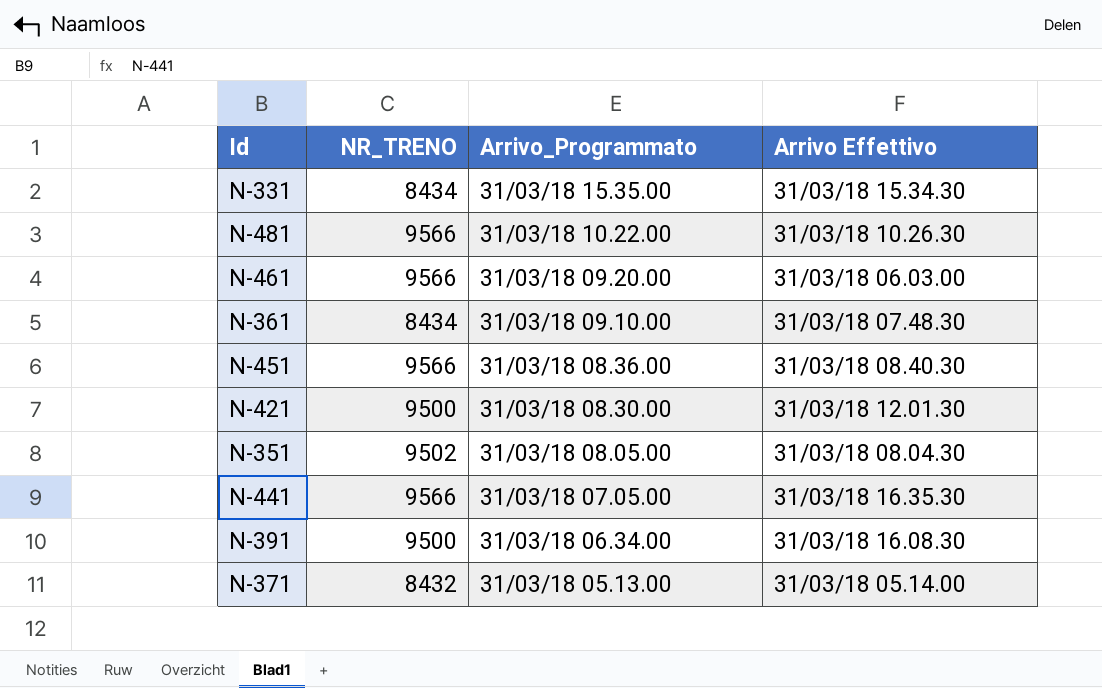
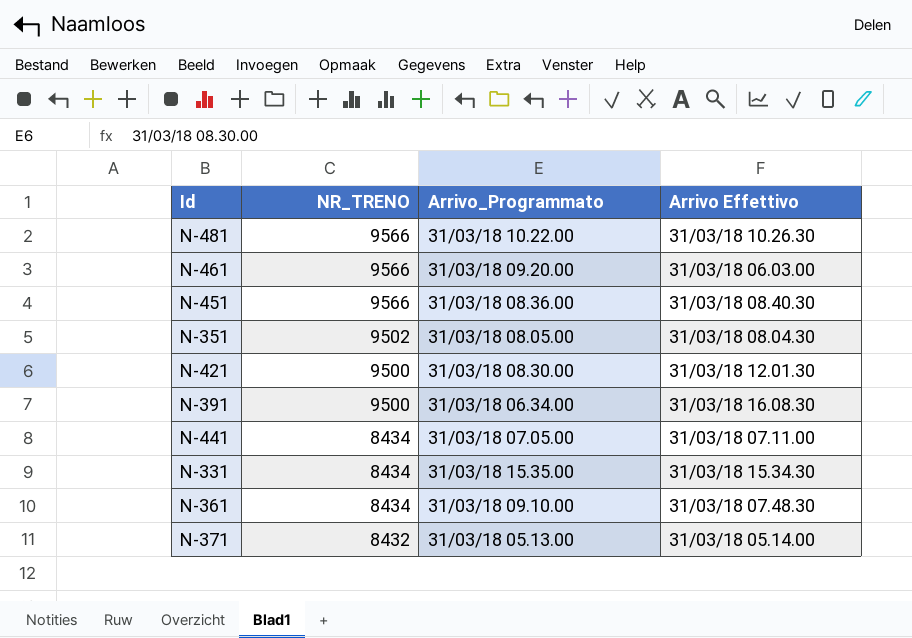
row order: Arrivo_Programmato descending -> NR_TRENO descending
N-441 | NR_TRENO: 9566 -> 8434
N-441 | Arrivo Effettivo: 31/03/18 16.35.30 -> 31/03/18 07.11.00

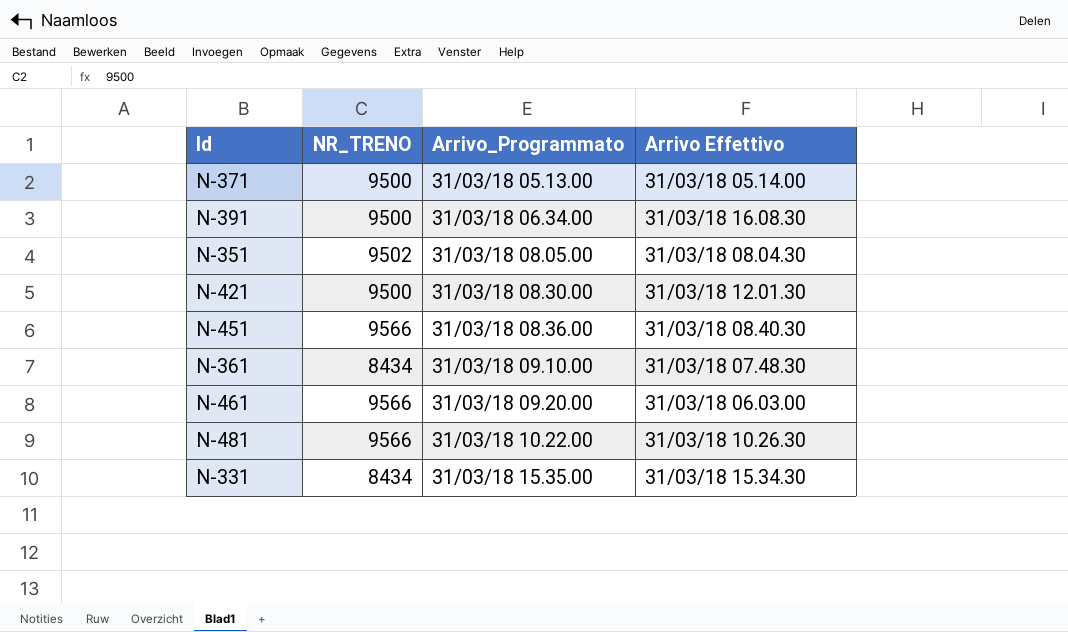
row order: NR_TRENO descending -> Arrivo_Programmato ascending
row N-441: 8434 | 31/03/18 07.05.00 | 31/03/18 07.11.00 -> none
N-371 | NR_TRENO: 8432 -> 9500

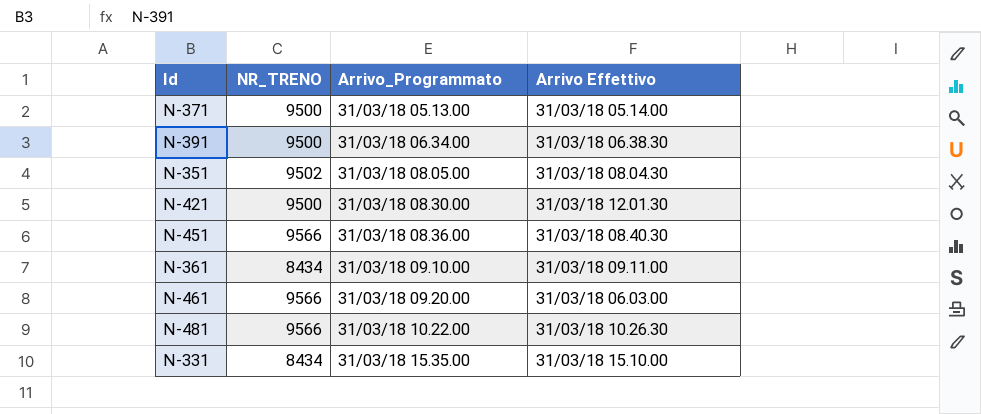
N-391 | Arrivo Effettivo: 31/03/18 16.08.30 -> 31/03/18 06.38.30
N-361 | Arrivo Effettivo: 31/03/18 07.48.30 -> 31/03/18 09.11.00
N-331 | Arrivo Effettivo: 31/03/18 15.34.30 -> 31/03/18 15.10.00

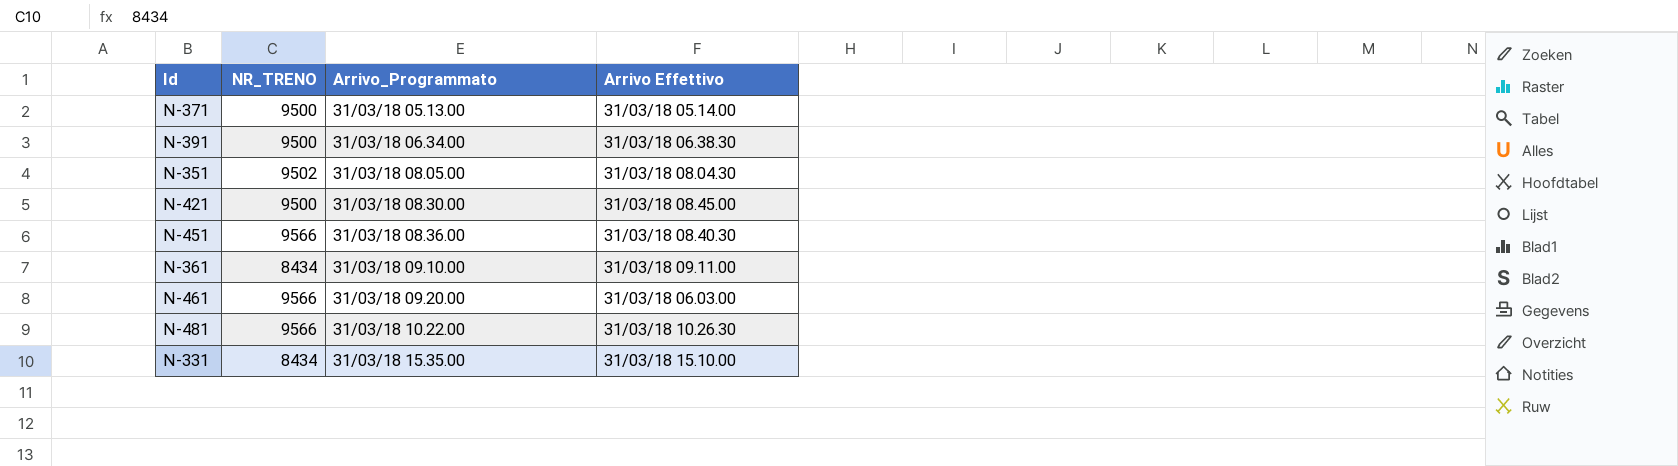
N-421 | Arrivo Effettivo: 31/03/18 12.01.30 -> 31/03/18 08.45.00

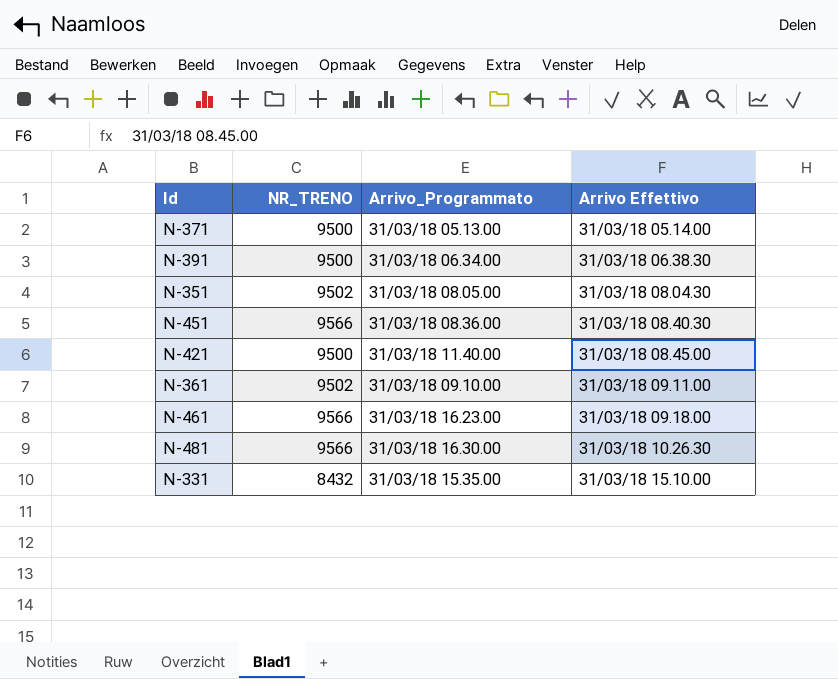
row order: Arrivo_Programmato ascending -> Arrivo Effettivo ascending
N-421 | Arrivo_Programmato: 31/03/18 08.30.00 -> 31/03/18 11.40.00
N-361 | NR_TRENO: 8434 -> 9502
N-461 | Arrivo_Programmato: 31/03/18 09.20.00 -> 31/03/18 16.23.00
N-461 | Arrivo Effettivo: 31/03/18 06.03.00 -> 31/03/18 09.18.00
N-481 | Arrivo_Programmato: 31/03/18 10.22.00 -> 31/03/18 16.30.00
N-331 | NR_TRENO: 8434 -> 8432

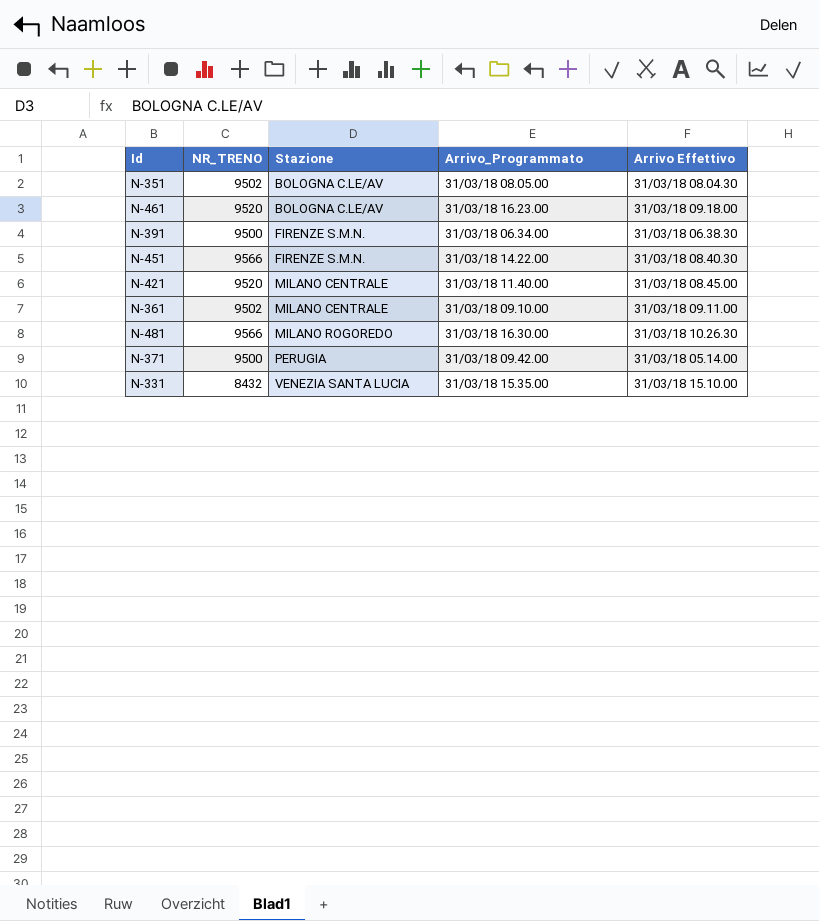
row order: Arrivo Effettivo ascending -> Stazione ascending
column Stazione | position: none -> 3
N-461 | NR_TRENO: 9566 -> 9520
N-451 | Arrivo_Programmato: 31/03/18 08.36.00 -> 31/03/18 14.22.00
N-421 | NR_TRENO: 9500 -> 9520
N-371 | Arrivo_Programmato: 31/03/18 05.13.00 -> 31/03/18 09.42.00

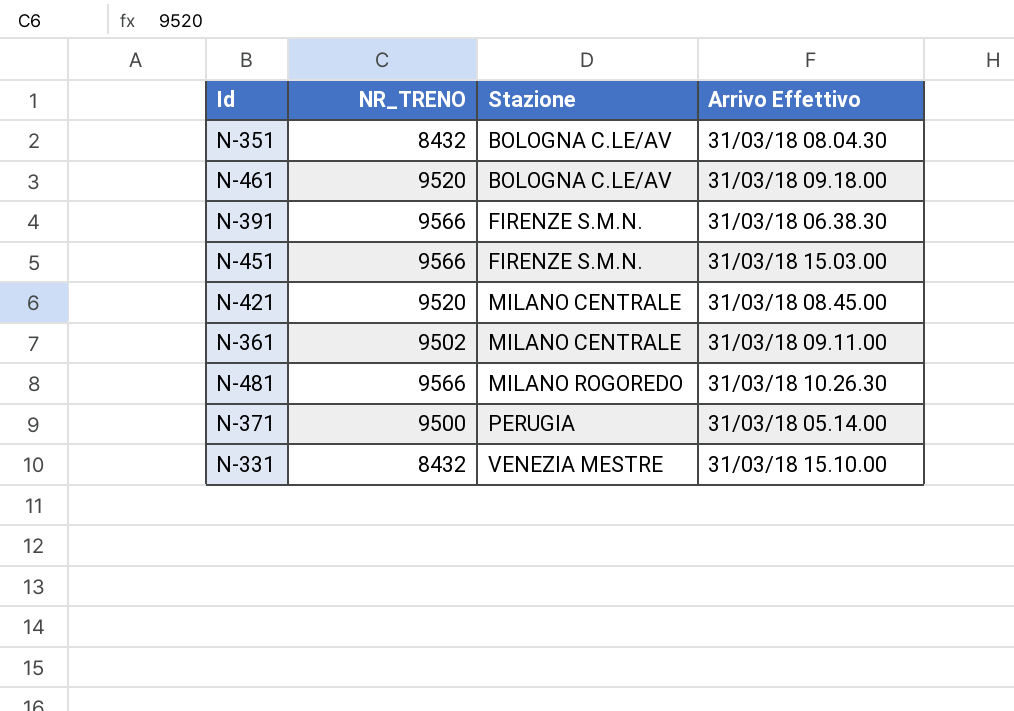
column Arrivo_Programmato | position: 4 -> none
N-351 | NR_TRENO: 9502 -> 8432
N-391 | NR_TRENO: 9500 -> 9566
N-451 | Arrivo Effettivo: 31/03/18 08.40.30 -> 31/03/18 15.03.00
N-331 | Stazione: VENEZIA SANTA LUCIA -> VENEZIA MESTRE

